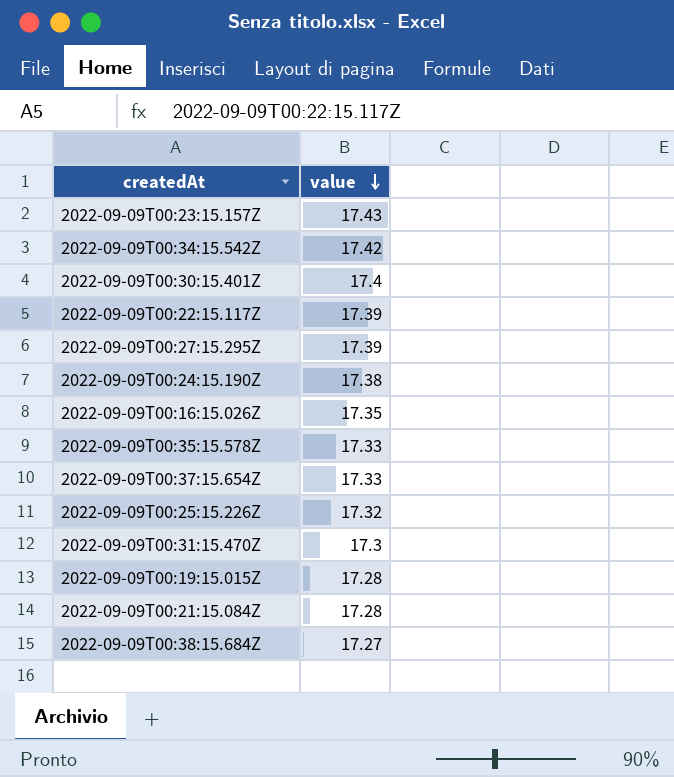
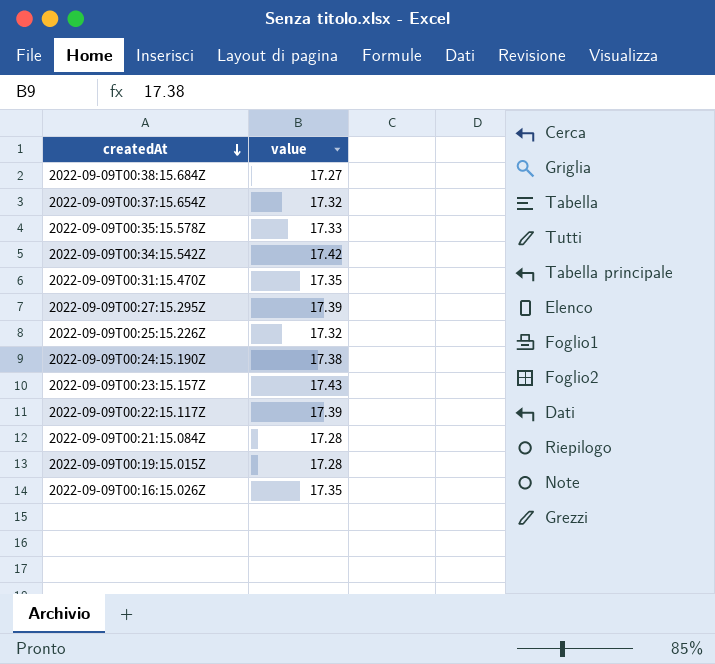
row order: value descending -> createdAt descending
row 2022-09-09T00:30:15.401Z: 17.4 -> none
2022-09-09T00:37:15.654Z | value: 17.33 -> 17.32
2022-09-09T00:31:15.470Z | value: 17.3 -> 17.35

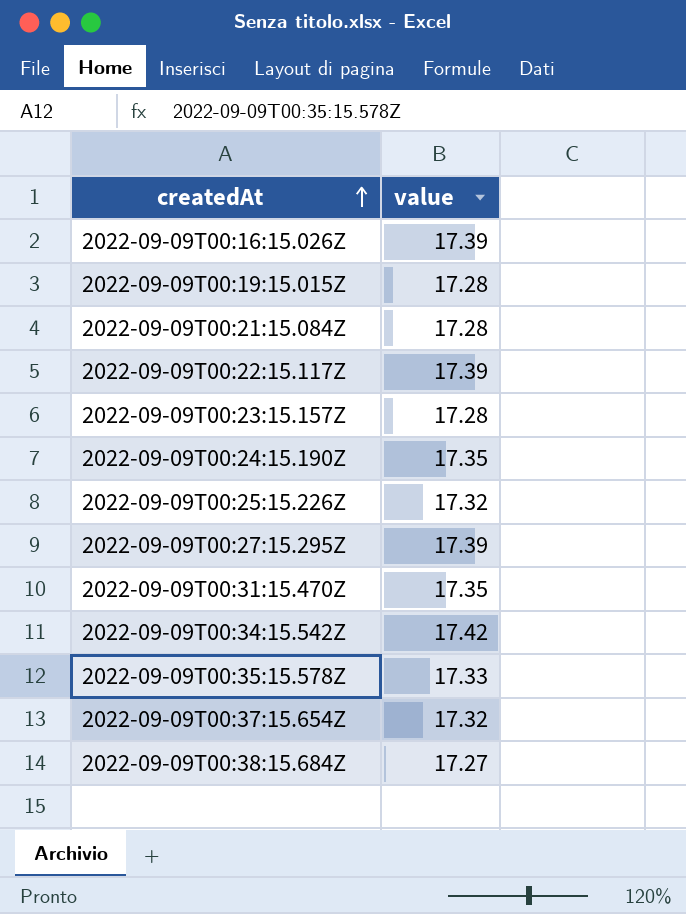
row order: createdAt descending -> createdAt ascending
2022-09-09T00:16:15.026Z | value: 17.35 -> 17.39
2022-09-09T00:23:15.157Z | value: 17.43 -> 17.28
2022-09-09T00:24:15.190Z | value: 17.38 -> 17.35

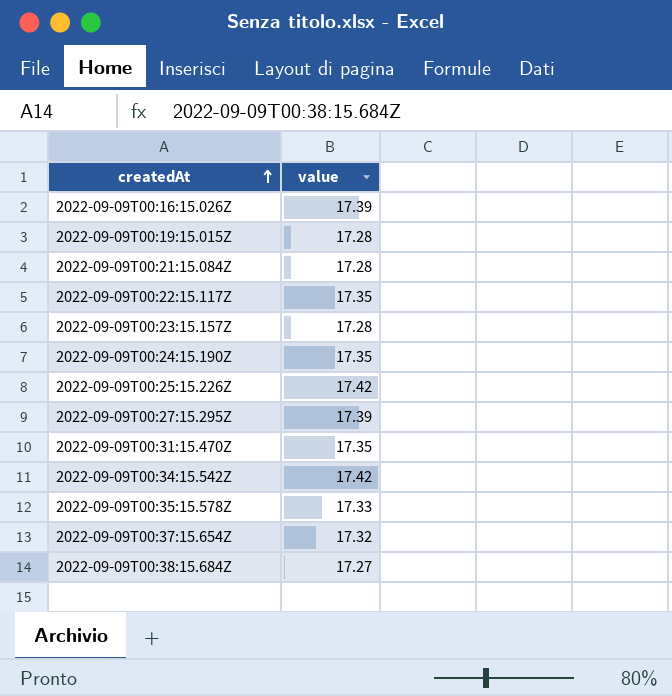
2022-09-09T00:22:15.117Z | value: 17.39 -> 17.35
2022-09-09T00:25:15.226Z | value: 17.32 -> 17.42

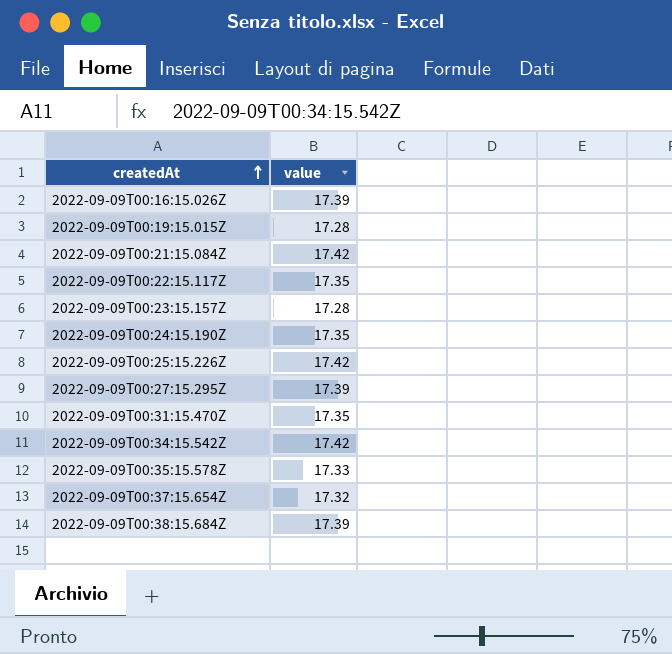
2022-09-09T00:21:15.084Z | value: 17.28 -> 17.42
2022-09-09T00:38:15.684Z | value: 17.27 -> 17.39

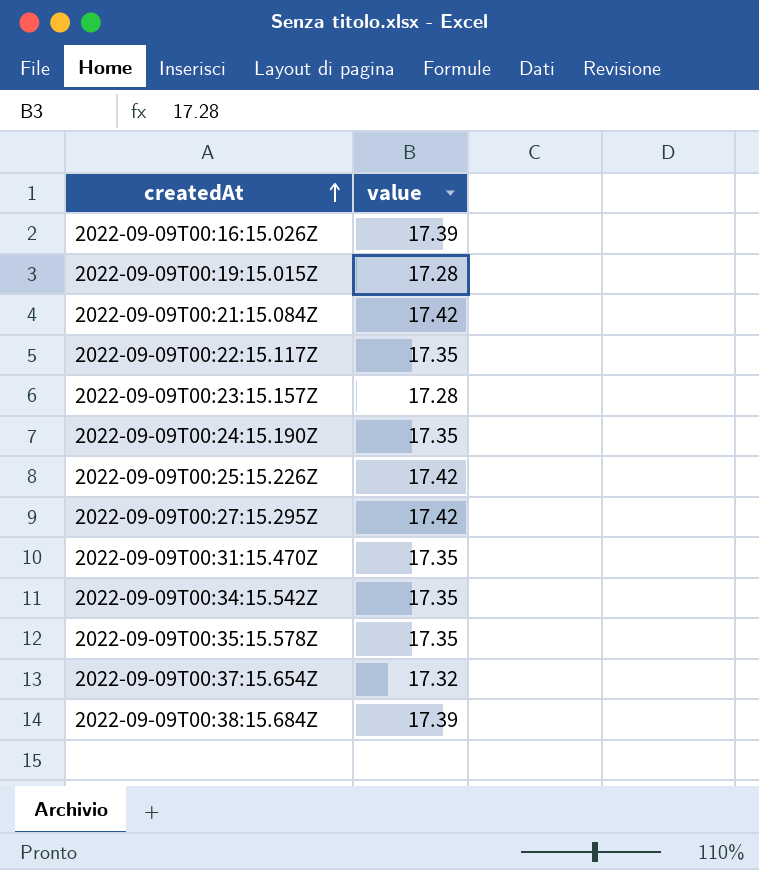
2022-09-09T00:27:15.295Z | value: 17.39 -> 17.42
2022-09-09T00:34:15.542Z | value: 17.42 -> 17.35
2022-09-09T00:35:15.578Z | value: 17.33 -> 17.35

